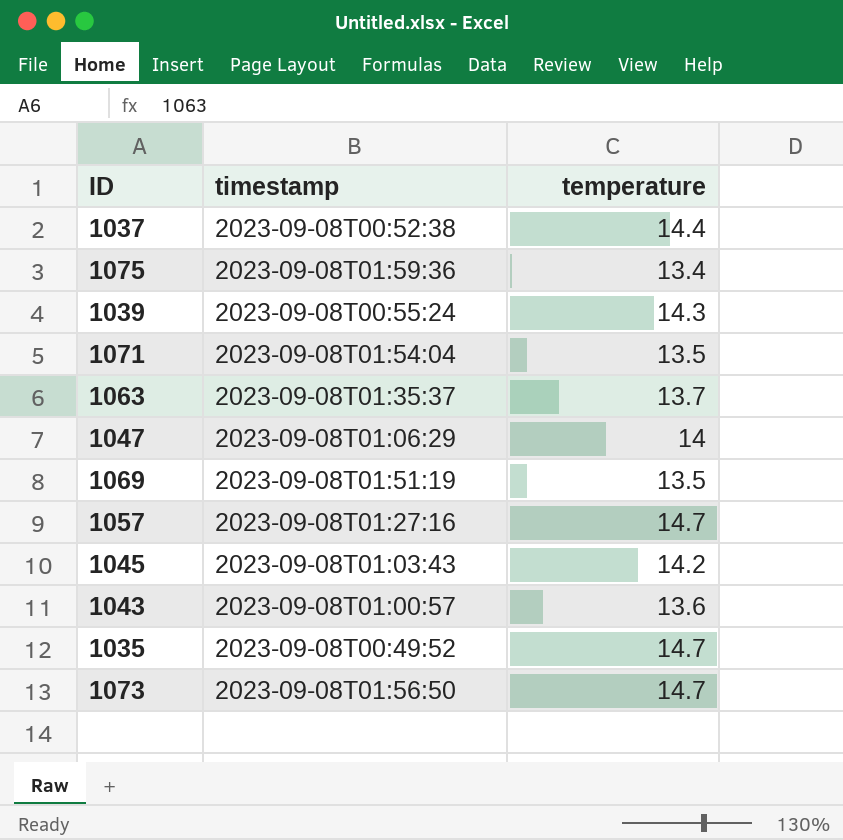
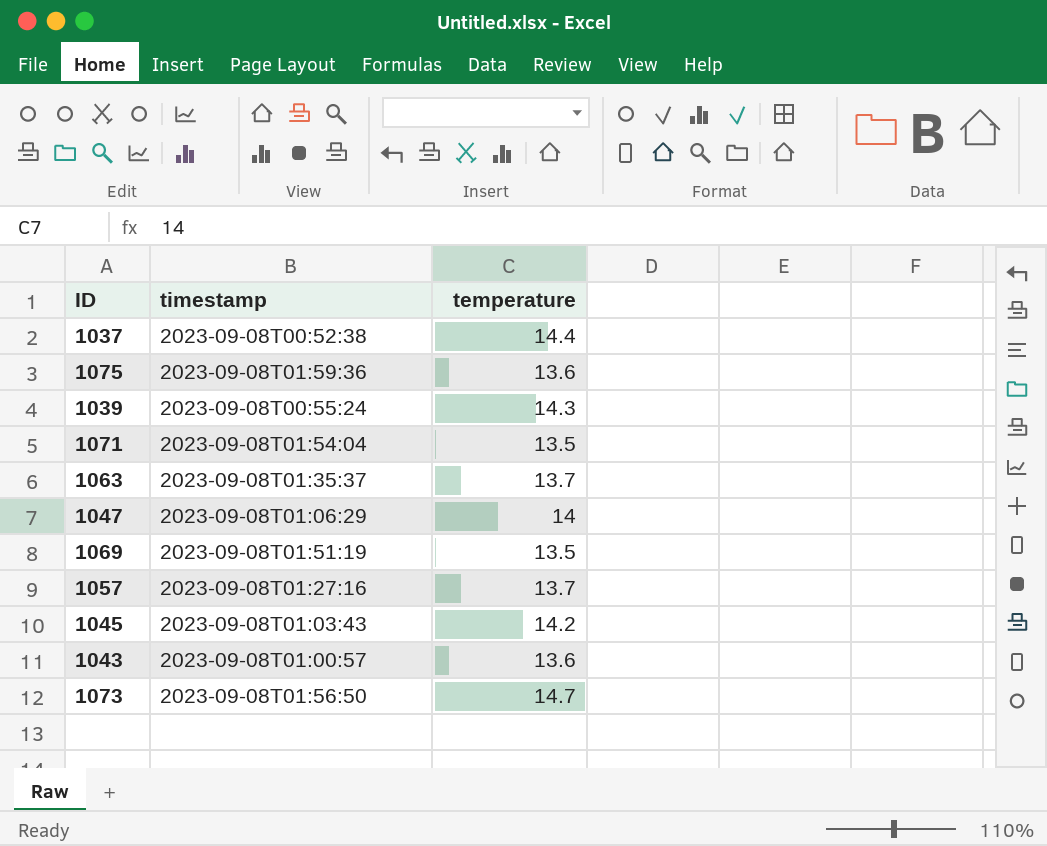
row 1035: 2023-09-08T00:49:52 | 14.7 -> none
1075 | temperature: 13.4 -> 13.6
1057 | temperature: 14.7 -> 13.7

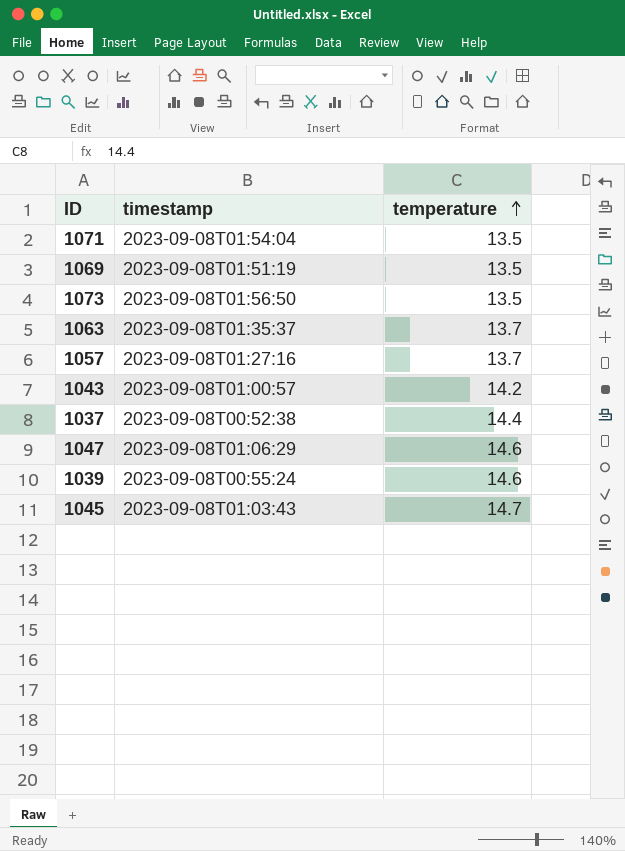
row order: none -> temperature ascending
row 1075: 2023-09-08T01:59:36 | 13.6 -> none
1073 | temperature: 14.7 -> 13.5
1043 | temperature: 13.6 -> 14.2
1047 | temperature: 14 -> 14.6
1039 | temperature: 14.3 -> 14.6
1045 | temperature: 14.2 -> 14.7

